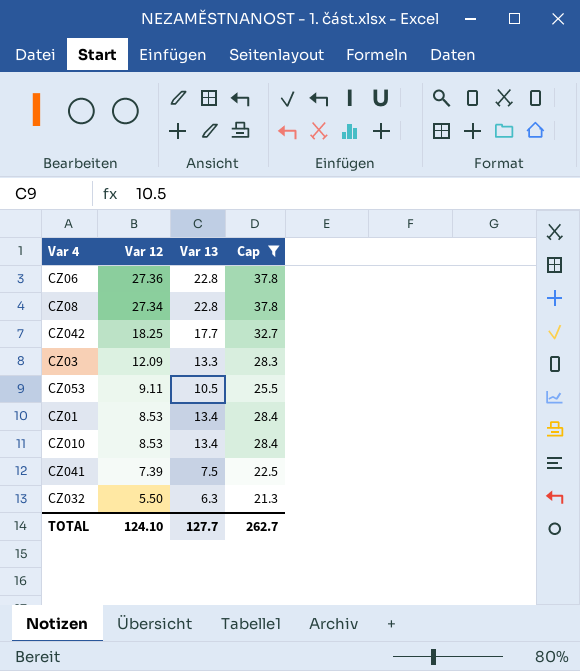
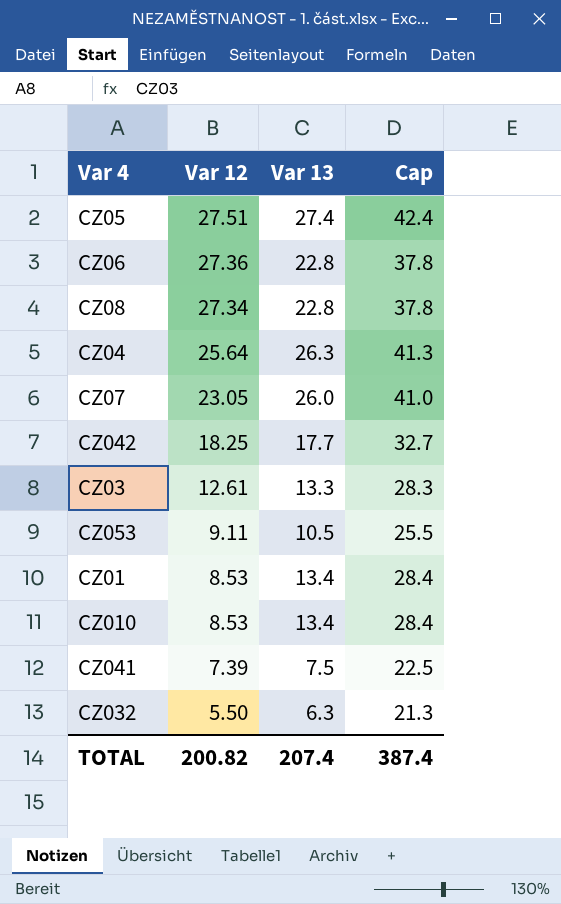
filter: Cap <= 37.8 -> none
CZ03 | Var 12: 12.09 -> 12.61
TOTAL | Var 12: 124.10 -> 200.82
TOTAL | Var 13: 127.7 -> 207.4
TOTAL | Cap: 262.7 -> 387.4

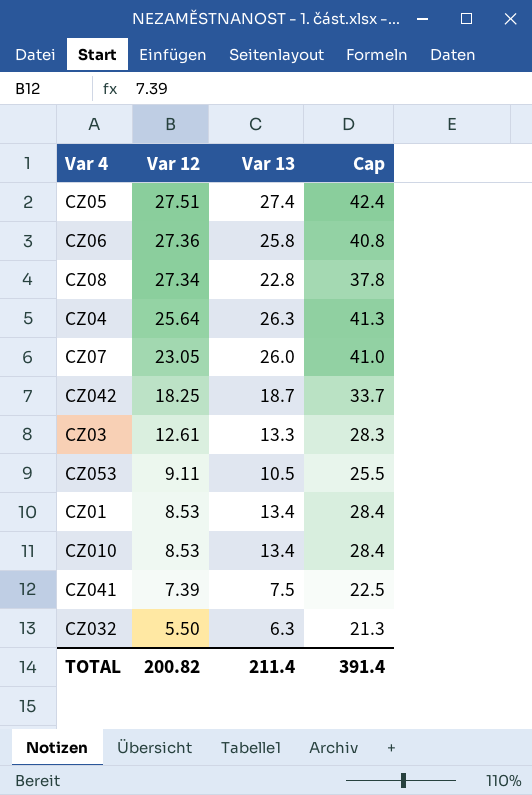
CZ06 | Var 13: 22.8 -> 25.8
CZ06 | Cap: 37.8 -> 40.8
CZ042 | Var 13: 17.7 -> 18.7
CZ042 | Cap: 32.7 -> 33.7
TOTAL | Var 13: 207.4 -> 211.4
TOTAL | Cap: 387.4 -> 391.4

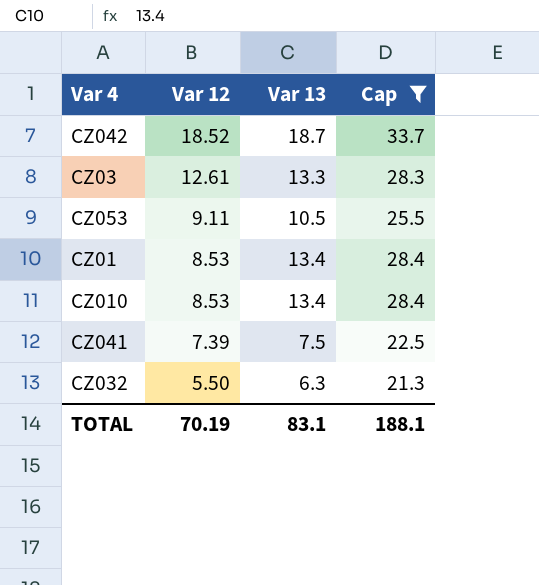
filter: none -> Cap <= 33.7
CZ042 | Var 12: 18.25 -> 18.52
TOTAL | Var 12: 200.82 -> 70.19
TOTAL | Var 13: 211.4 -> 83.1
TOTAL | Cap: 391.4 -> 188.1

